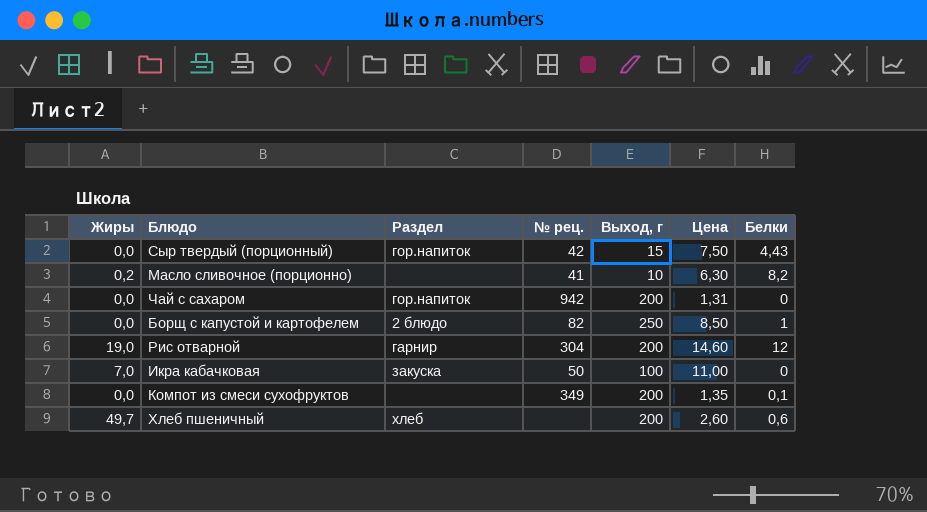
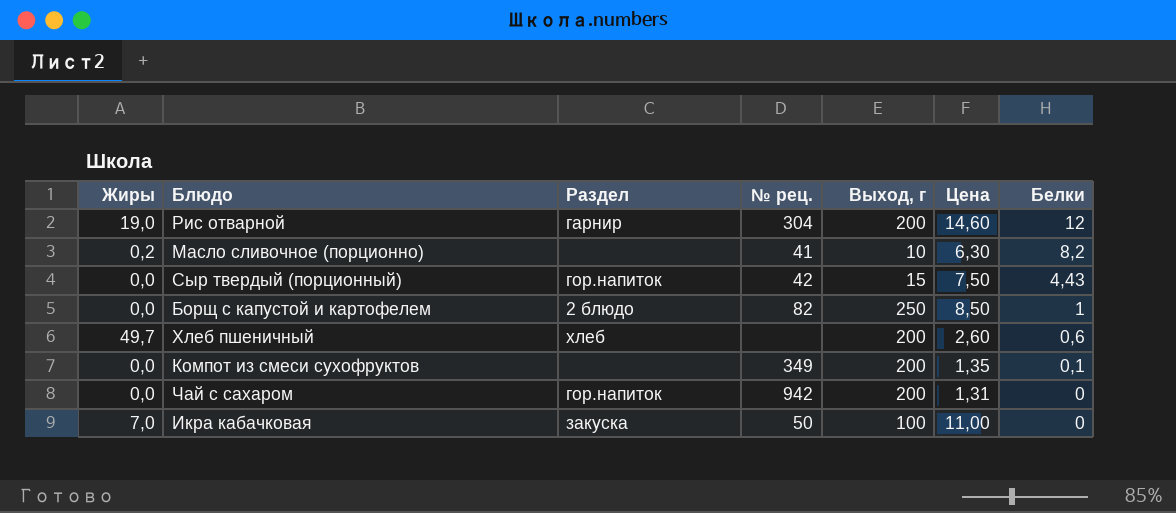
row order: none -> Белки descending

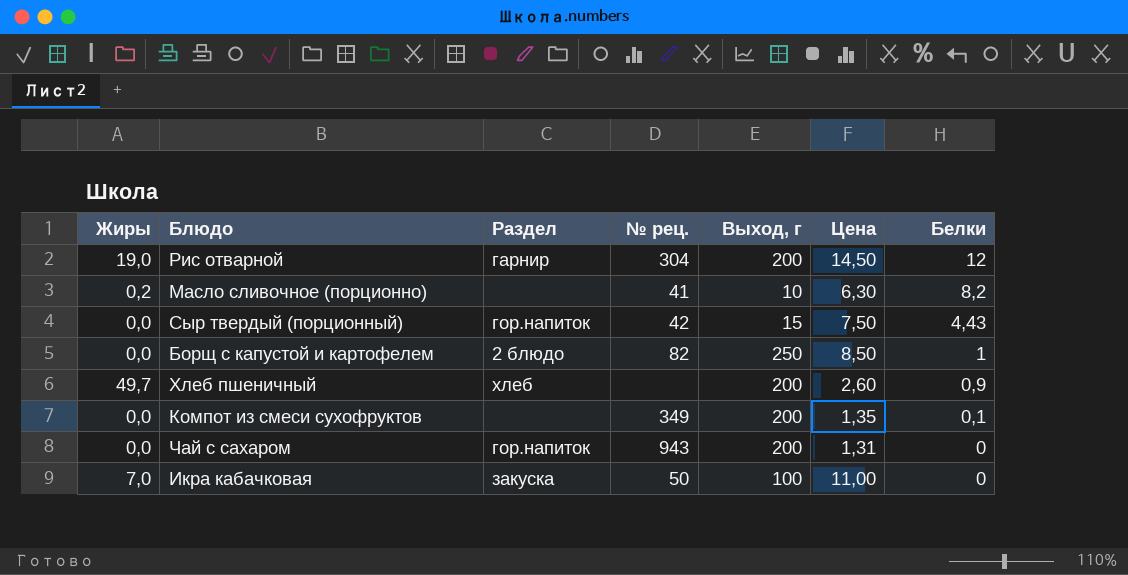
Рис отварной | Цена: 14,60 -> 14,50
Хлеб пшеничный | Белки: 0,6 -> 0,9
Чай с сахаром | № рец.: 942 -> 943

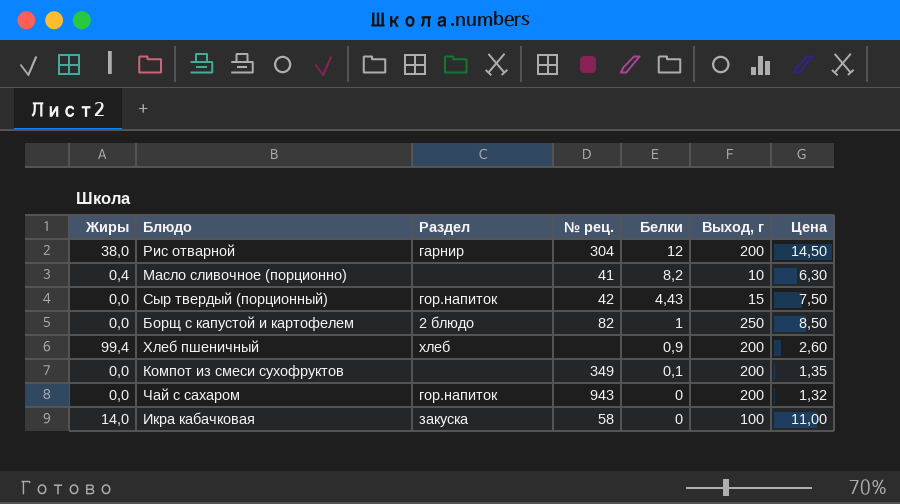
column Белки | position: 7 -> 5
Рис отварной | Жиры: 19,0 -> 38,0
Масло сливочное (порционно) | Жиры: 0,2 -> 0,4
Хлеб пшеничный | Жиры: 49,7 -> 99,4
Чай с сахаром | Цена: 1,31 -> 1,32
Икра кабачковая | Жиры: 7,0 -> 14,0
Икра кабачковая | № рец.: 50 -> 58

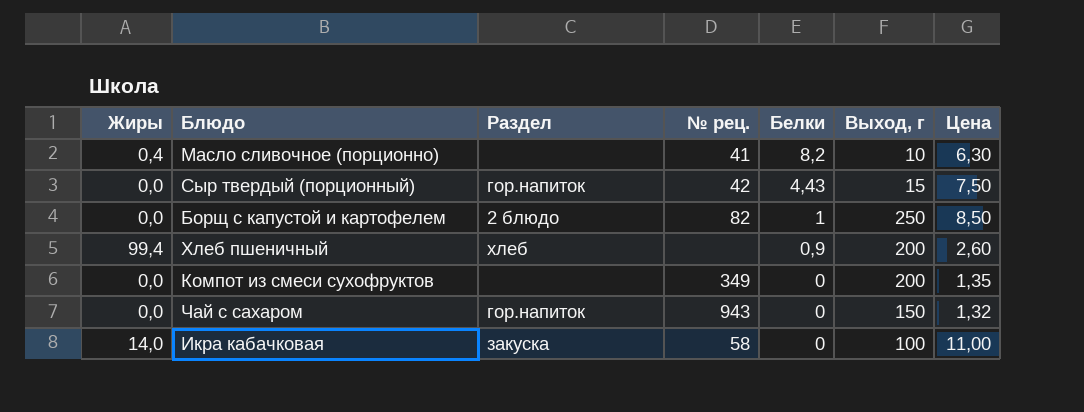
row Рис отварной: 38,0 | гарнир | 304 | 12 | 200 | 14,50 -> none
Компот из смеси сухофруктов | Белки: 0,1 -> 0
Чай с сахаром | Выход, г: 200 -> 150

